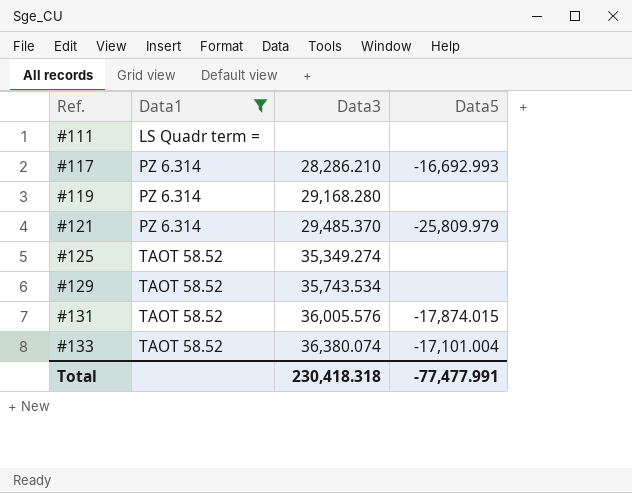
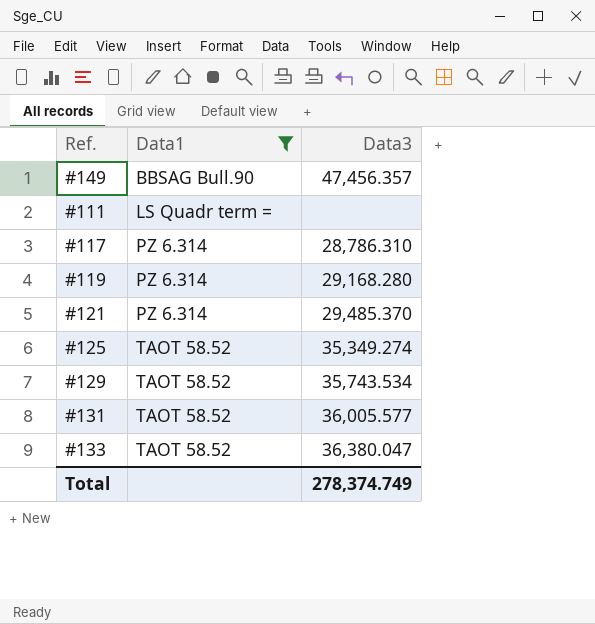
column Data5 | position: 4 -> none
row #149: none -> BBSAG Bull.90 | 47,456.357
#117 | Data3: 28,286.210 -> 28,786.310
#131 | Data3: 36,005.576 -> 36,005.577
#133 | Data3: 36,380.074 -> 36,380.047
Total | Data3: 230,418.318 -> 278,374.749

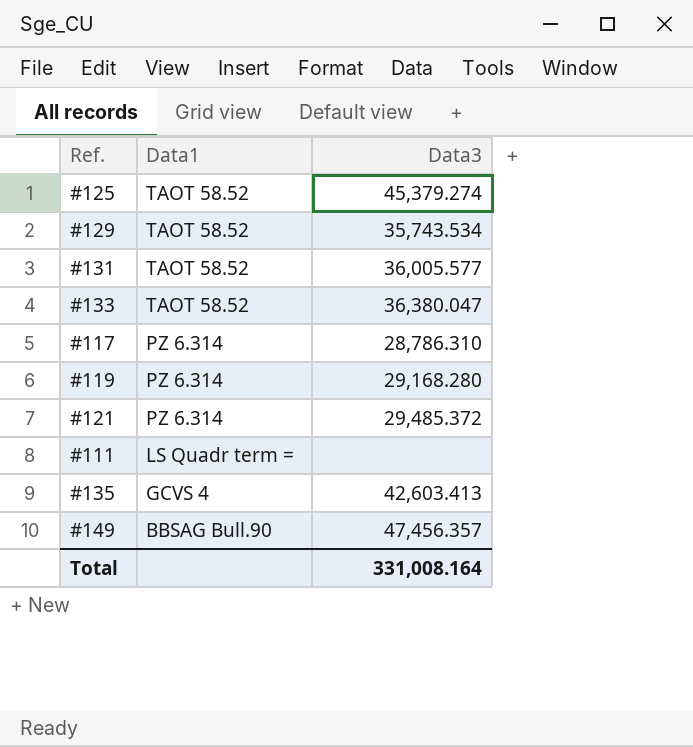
filter: Data1 != GCVS 4 -> none
row order: Data1 ascending -> Data1 descending
#125 | Data3: 35,349.274 -> 45,379.274
#121 | Data3: 29,485.370 -> 29,485.372
Total | Data3: 278,374.749 -> 331,008.164

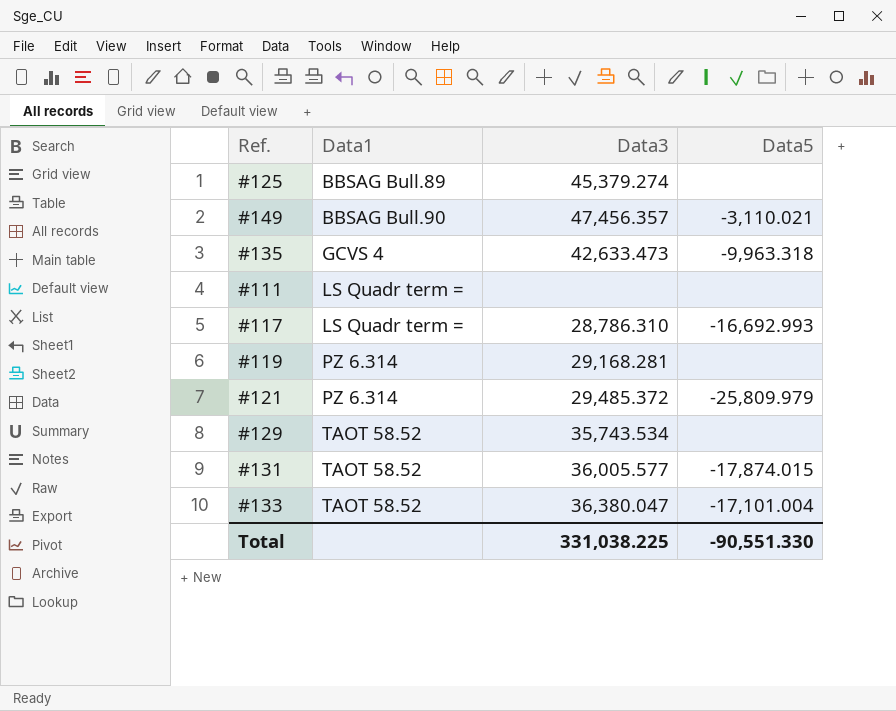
row order: Data1 descending -> Data1 ascending
column Data5 | position: none -> 4
#125 | Data1: TAOT 58.52 -> BBSAG Bull.89
#135 | Data3: 42,603.413 -> 42,633.473
#117 | Data1: PZ 6.314 -> LS Quadr term =
#119 | Data3: 29,168.280 -> 29,168.281
Total | Data3: 331,008.164 -> 331,038.225

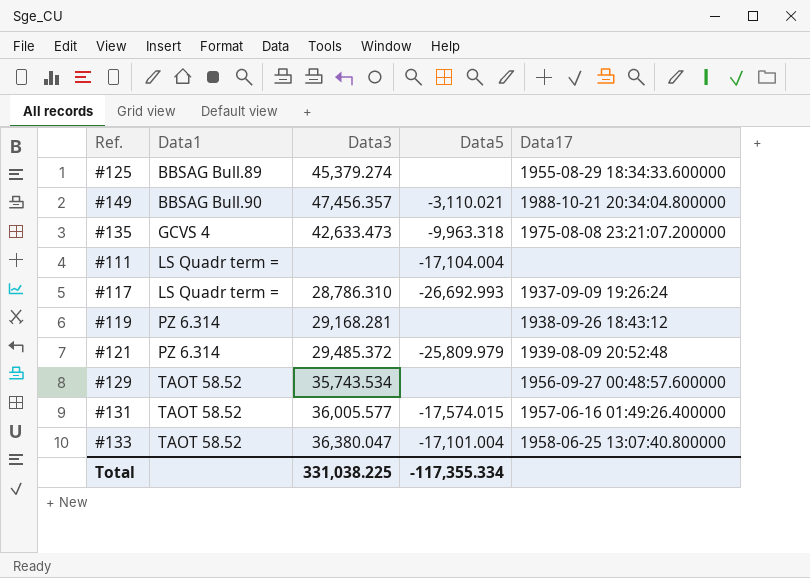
column Data17 | position: none -> 5
#111 | Data5: none -> -17,104.004
#117 | Data5: -16,692.993 -> -26,692.993
#131 | Data5: -17,874.015 -> -17,574.015
Total | Data5: -90,551.330 -> -117,355.334

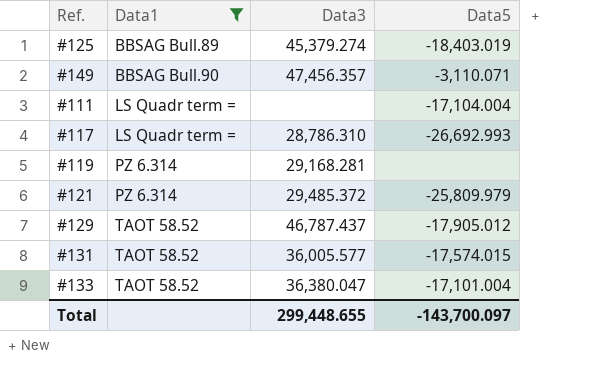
filter: none -> Data1 != GCVS 4
column Data17 | position: 5 -> none
#125 | Data5: none -> -18,403.019
#149 | Data5: -3,110.021 -> -3,110.071
#129 | Data3: 35,743.534 -> 46,787.437
#129 | Data5: none -> -17,905.012
Total | Data3: 331,038.225 -> 299,448.655
Total | Data5: -117,355.334 -> -143,700.097

